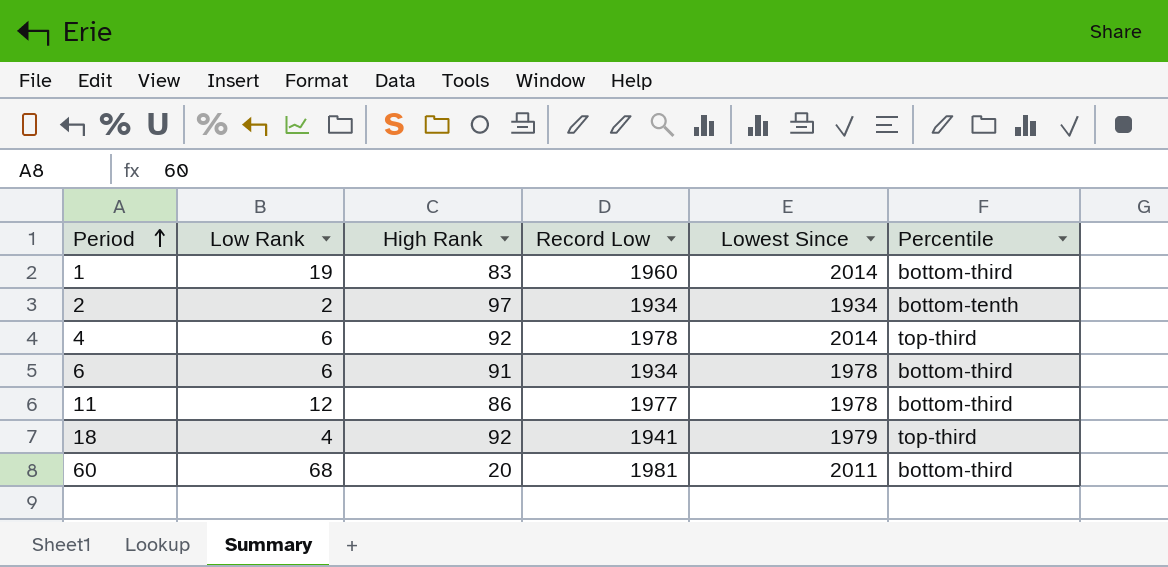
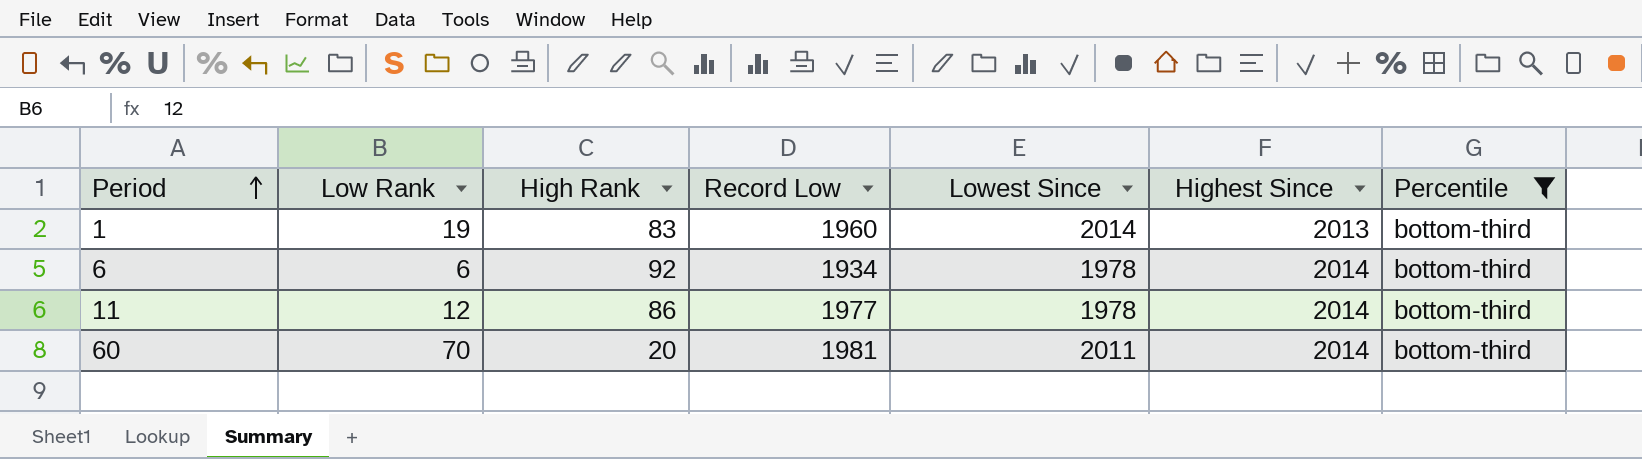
filter: none -> Percentile = bottom-third
column Highest Since | position: none -> 6
6 | High Rank: 91 -> 92
60 | Low Rank: 68 -> 70

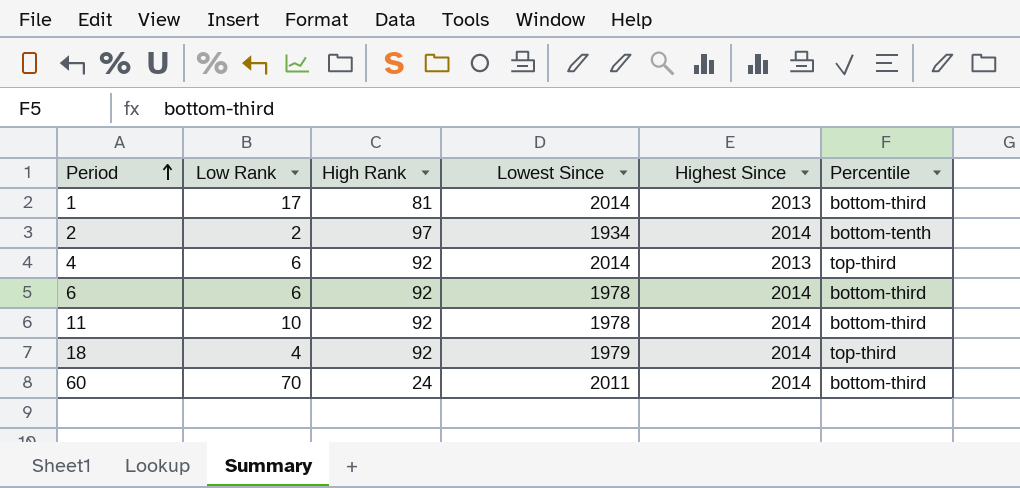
filter: Percentile = bottom-third -> none
column Record Low | position: 4 -> none
1 | Low Rank: 19 -> 17
1 | High Rank: 83 -> 81
11 | Low Rank: 12 -> 10
11 | High Rank: 86 -> 92
60 | High Rank: 20 -> 24

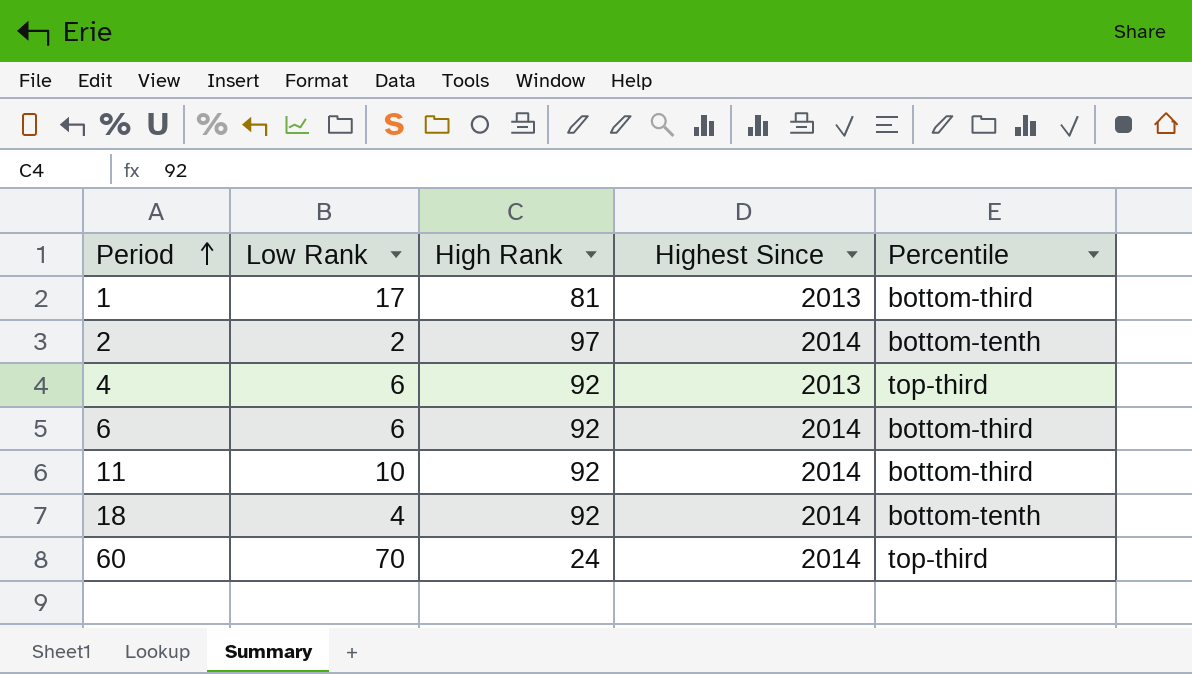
column Lowest Since | position: 4 -> none
18 | Percentile: top-third -> bottom-tenth
60 | Percentile: bottom-third -> top-third

